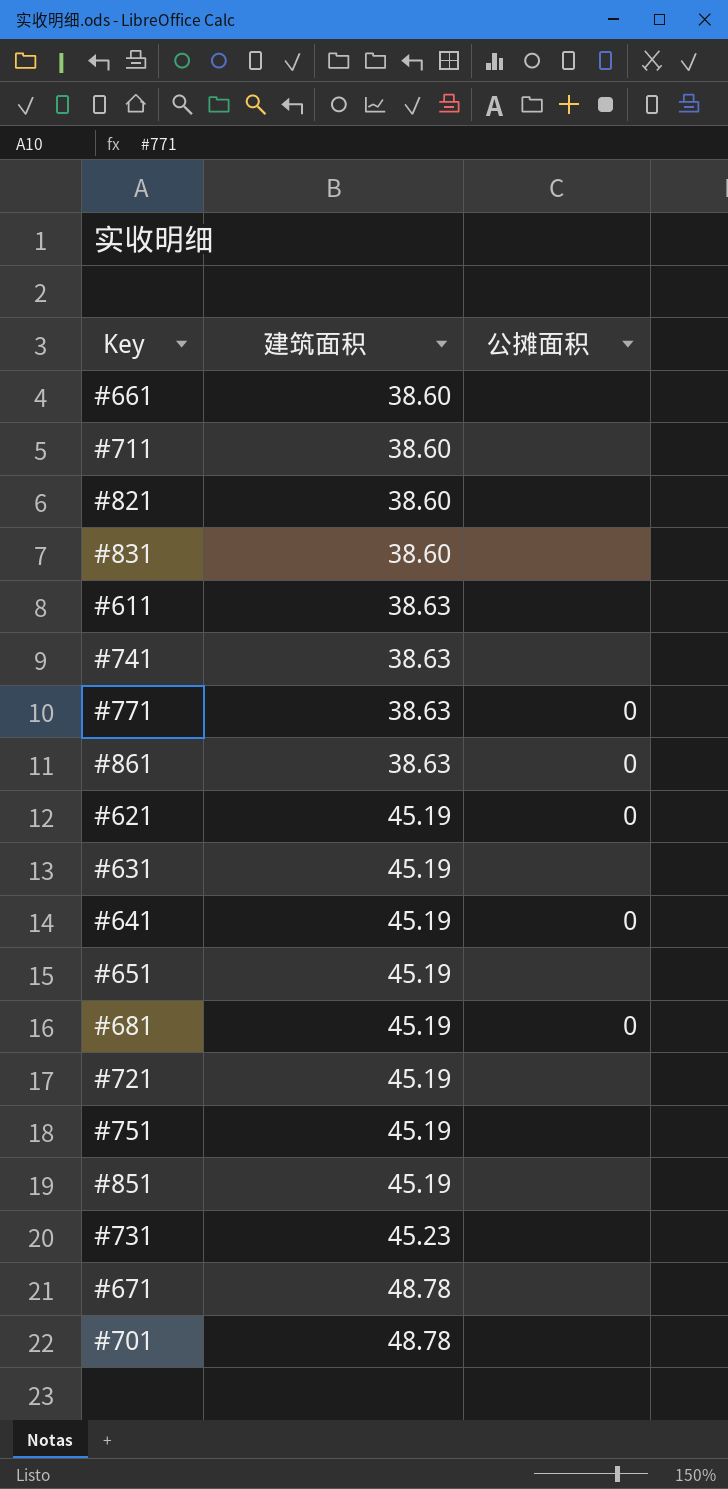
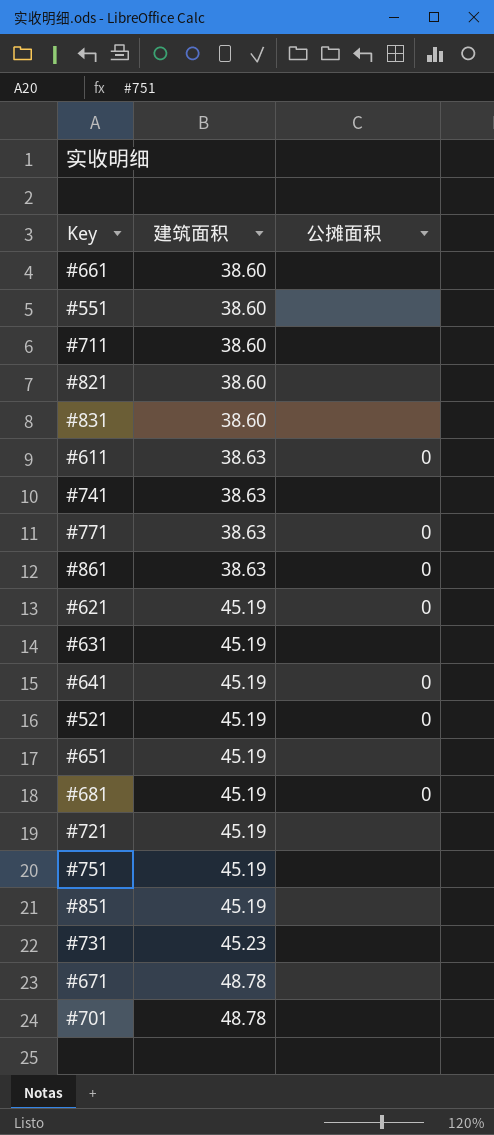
row #551: none -> 38.60 | none
#611 | 公摊面积: none -> 0
row #521: none -> 45.19 | 0

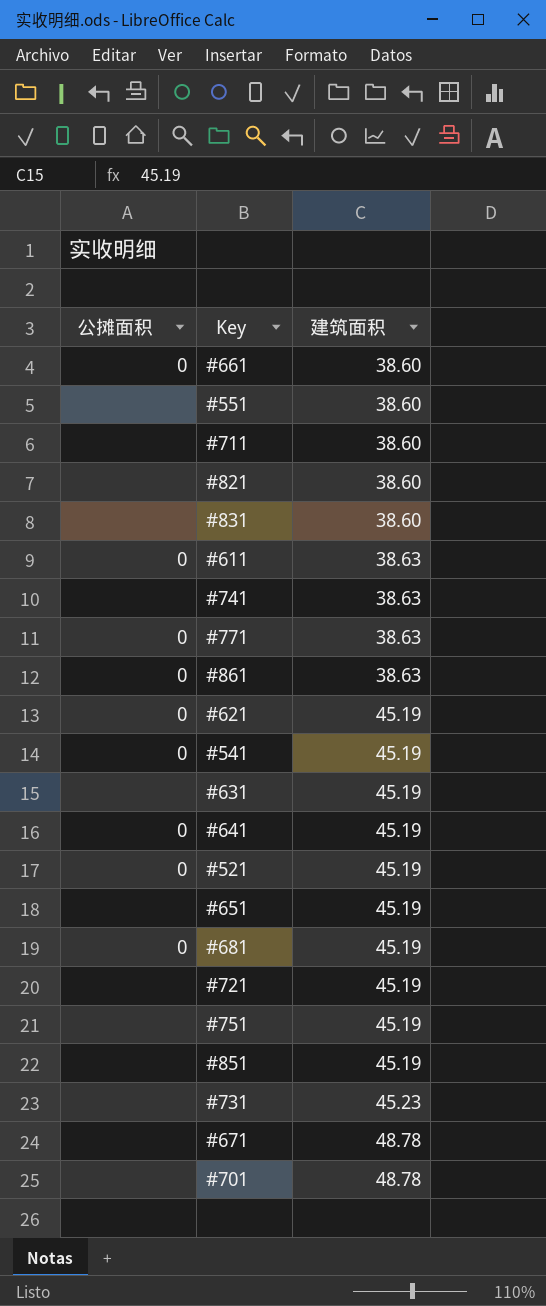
column 公摊面积 | position: 3 -> 1
#661 | 公摊面积: none -> 0
row #541: none -> 0 | 45.19

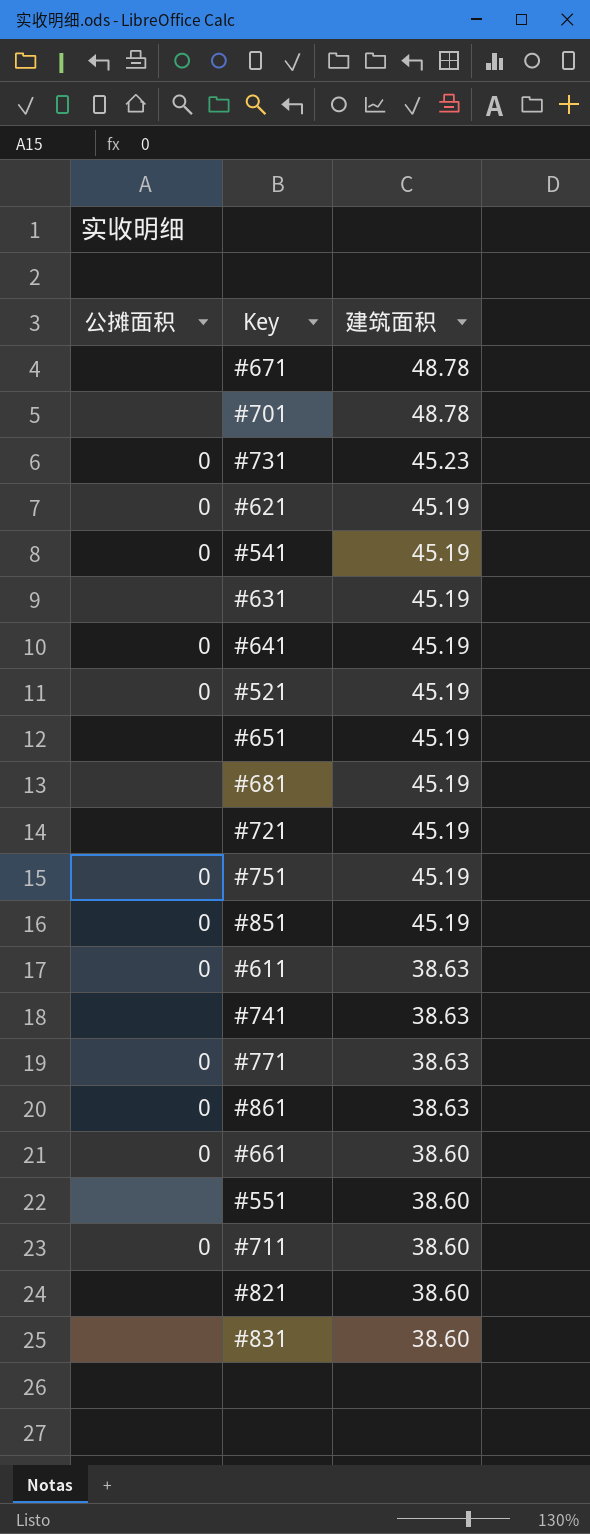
row order: 建筑面积 ascending -> 建筑面积 descending
#731 | 公摊面积: none -> 0
#681 | 公摊面积: 0 -> none
#751 | 公摊面积: none -> 0
#851 | 公摊面积: none -> 0
#711 | 公摊面积: none -> 0

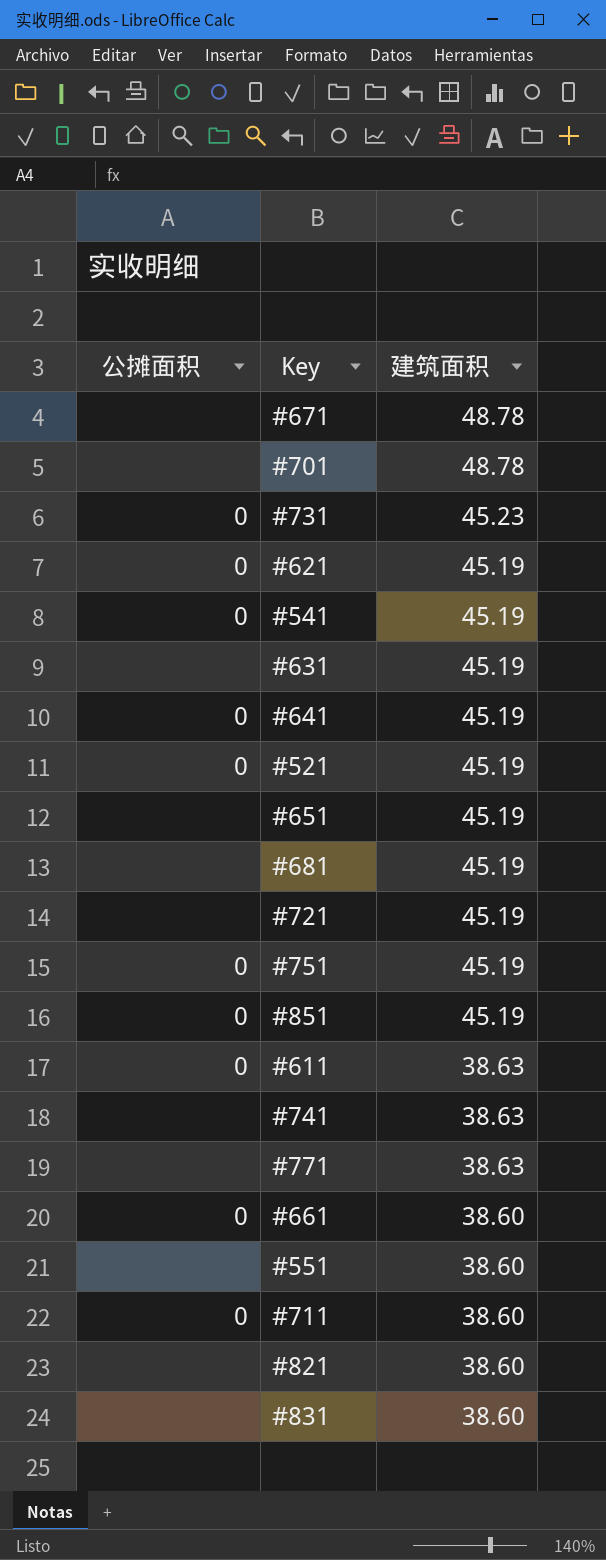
row #861: 0 | 38.63 -> none
#771 | 公摊面积: 0 -> none

